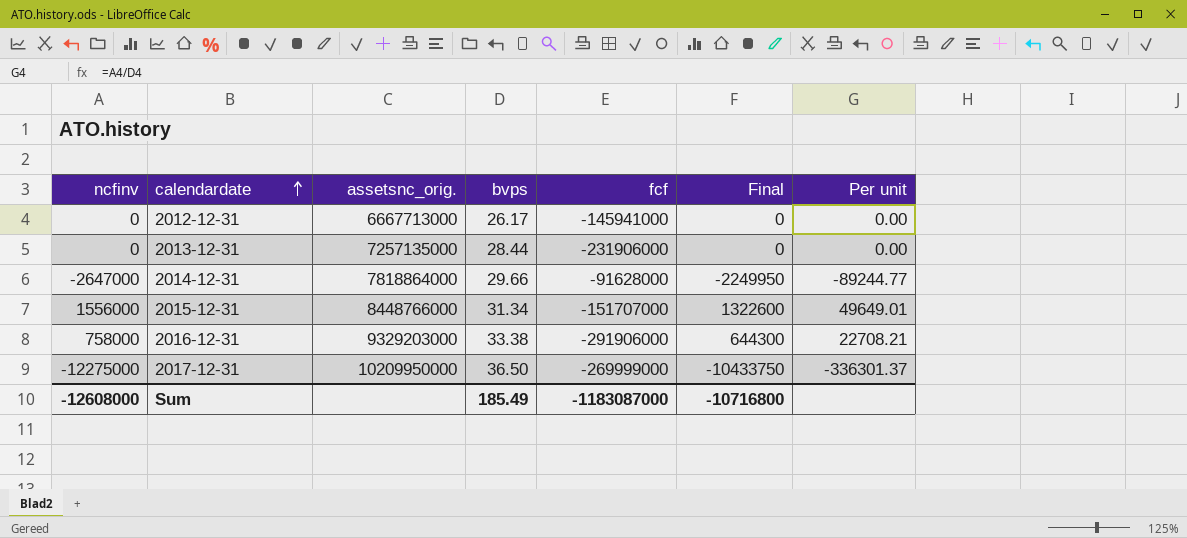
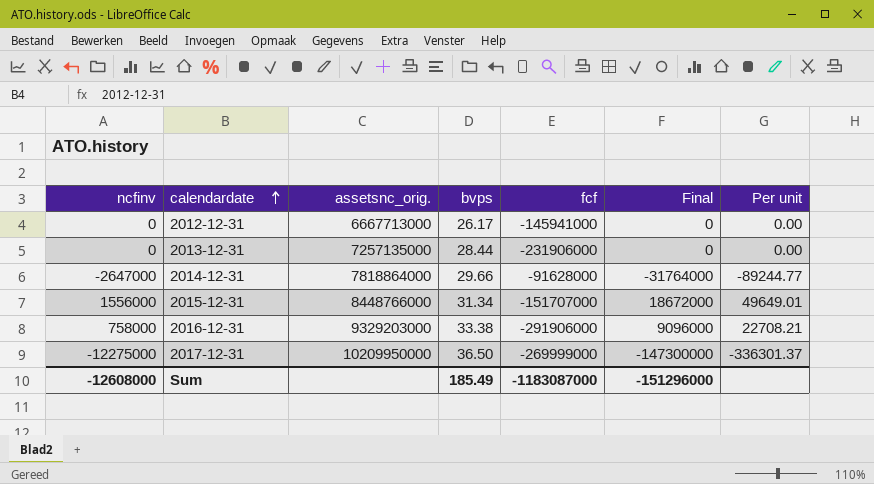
column Final | formula: [ncfinv] * 0.85 -> [ncfinv] * 12
Sum | Final: -10716800 -> -151296000

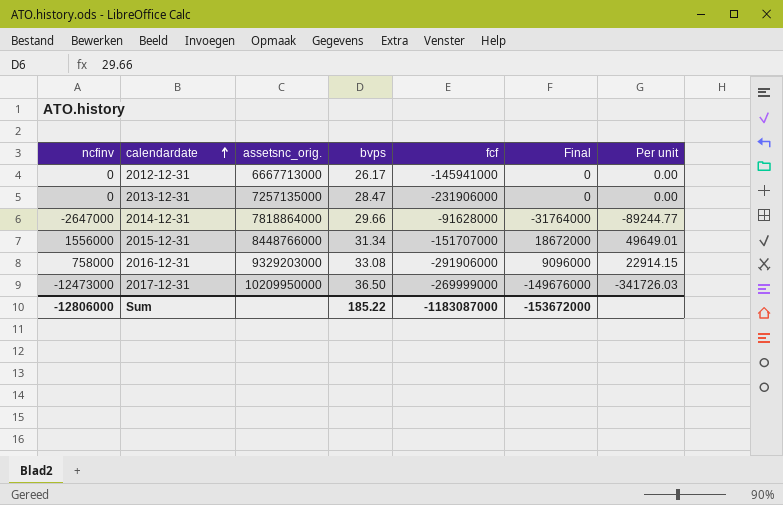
2013-12-31 | bvps: 28.44 -> 28.47
2016-12-31 | bvps: 33.38 -> 33.08
2016-12-31 | Per unit: 22708.21 -> 22914.15
2017-12-31 | ncfinv: -12275000 -> -12473000
2017-12-31 | Final: -147300000 -> -149676000
2017-12-31 | Per unit: -336301.37 -> -341726.03
Sum | ncfinv: -12608000 -> -12806000
Sum | bvps: 185.49 -> 185.22
Sum | Final: -151296000 -> -153672000

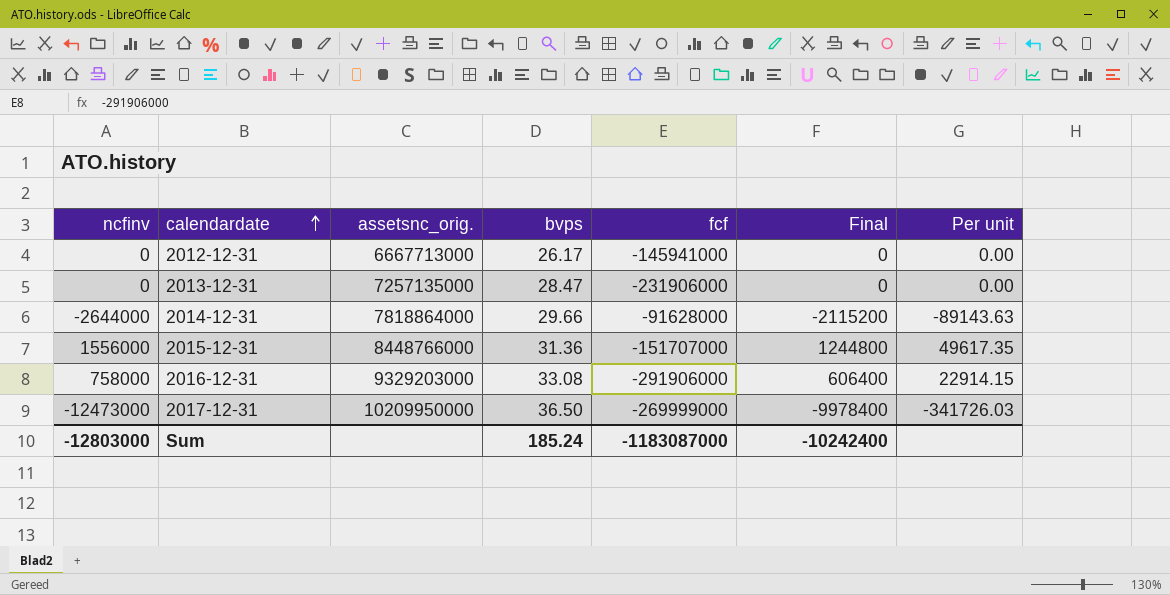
column Final | formula: [ncfinv] * 12 -> [ncfinv] * 0.8
2014-12-31 | ncfinv: -2647000 -> -2644000
2014-12-31 | Per unit: -89244.77 -> -89143.63
2015-12-31 | bvps: 31.34 -> 31.36
2015-12-31 | Per unit: 49649.01 -> 49617.35
Sum | ncfinv: -12806000 -> -12803000
Sum | bvps: 185.22 -> 185.24
Sum | Final: -153672000 -> -10242400

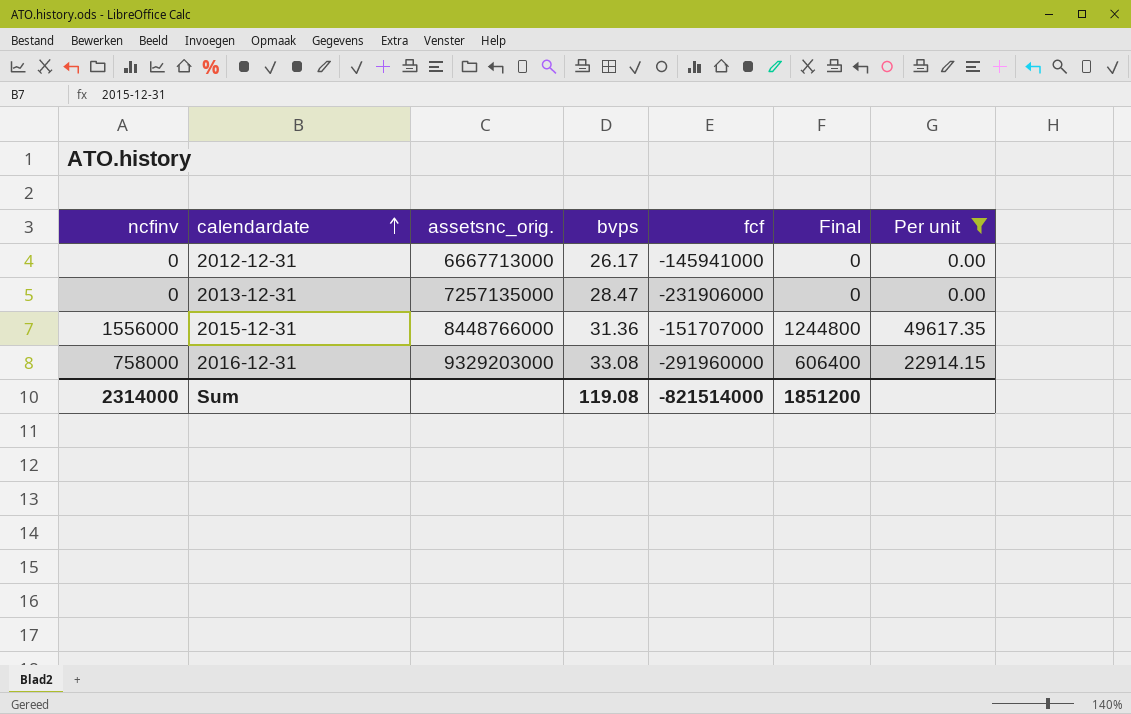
filter: none -> Per unit >= 0.00
2016-12-31 | fcf: -291906000 -> -291960000
Sum | ncfinv: -12803000 -> 2314000
Sum | bvps: 185.24 -> 119.08
Sum | fcf: -1183087000 -> -821514000
Sum | Final: -10242400 -> 1851200

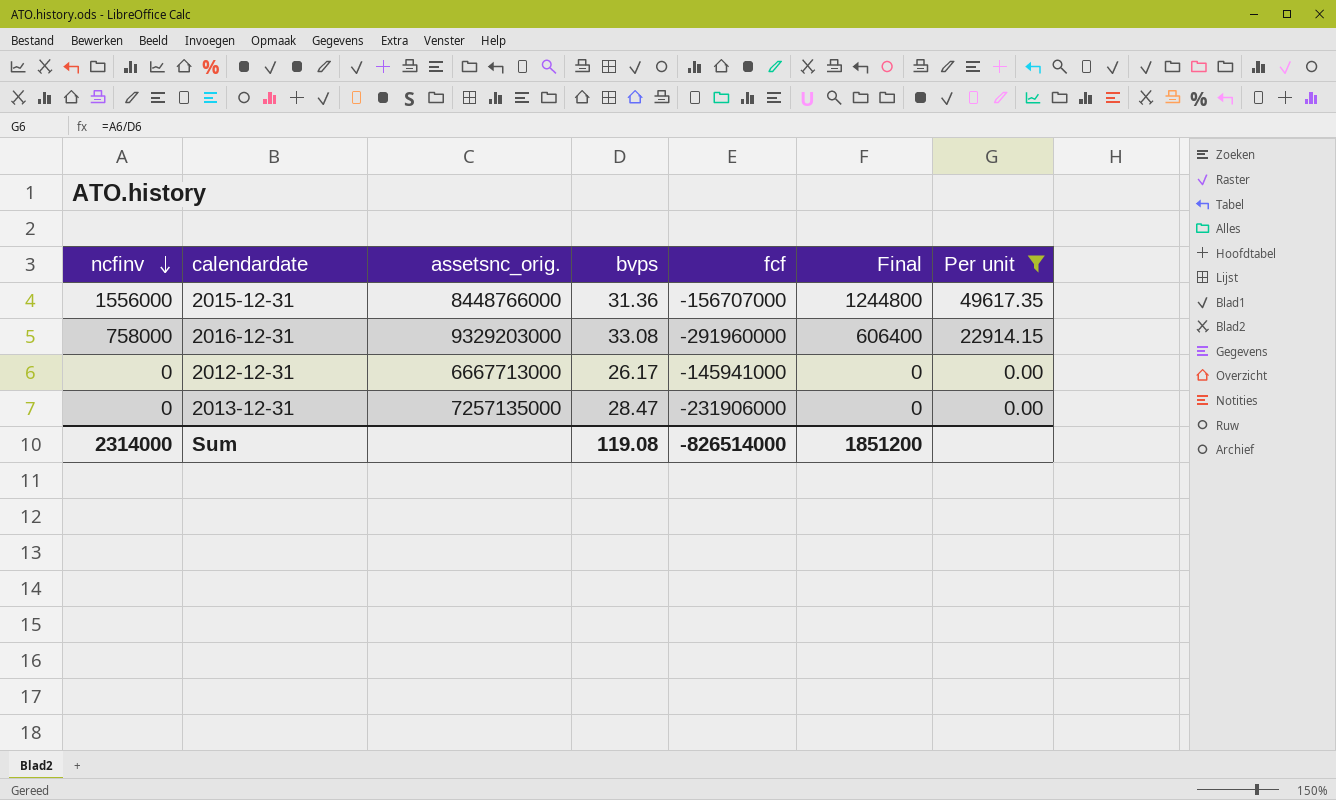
row order: calendardate ascending -> ncfinv descending
2015-12-31 | fcf: -151707000 -> -156707000
Sum | fcf: -821514000 -> -826514000

